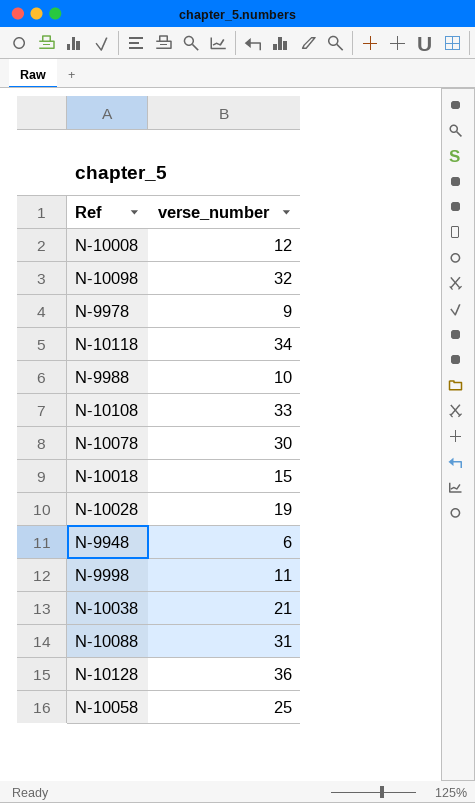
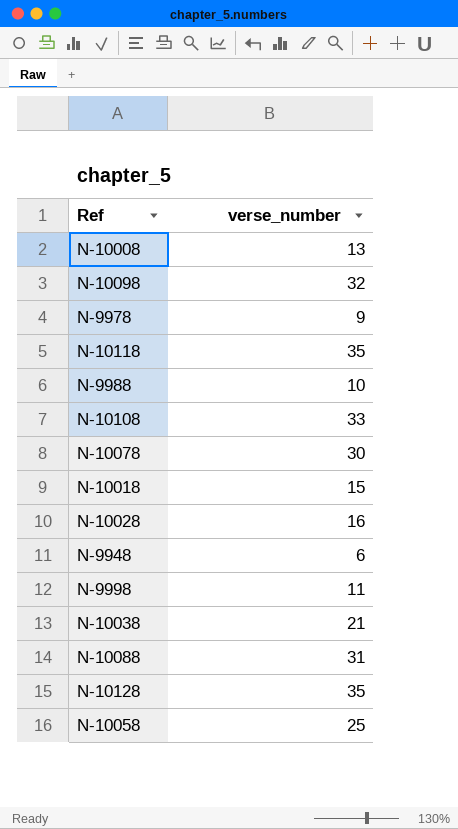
N-10008 | verse_number: 12 -> 13
N-10118 | verse_number: 34 -> 35
N-10028 | verse_number: 19 -> 16
N-10128 | verse_number: 36 -> 35

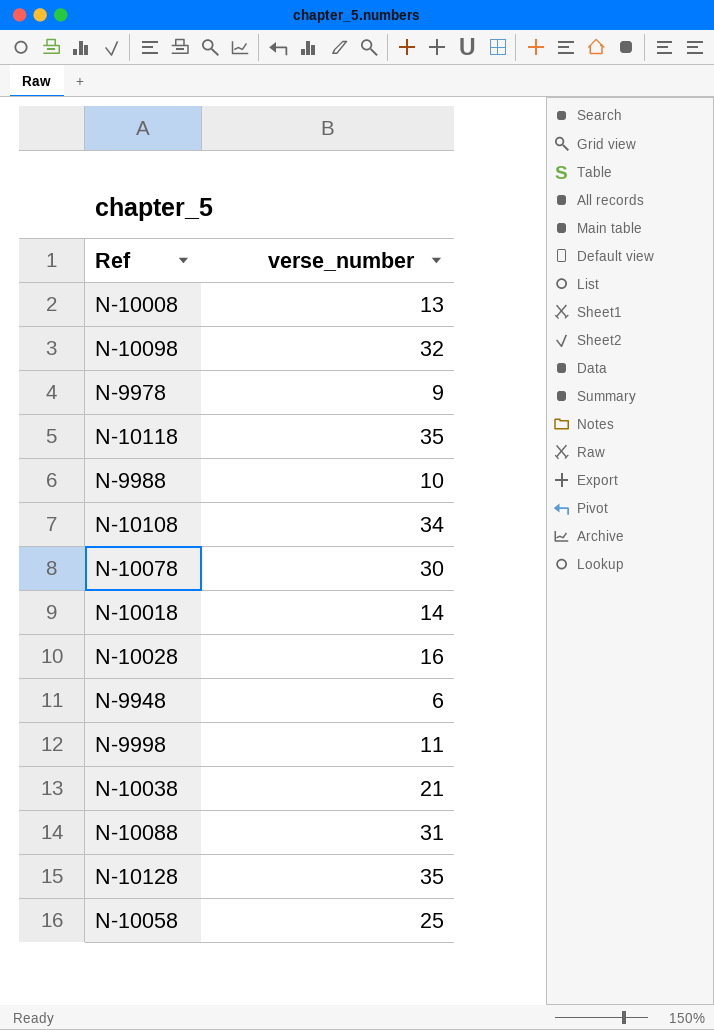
N-10108 | verse_number: 33 -> 34
N-10018 | verse_number: 15 -> 14

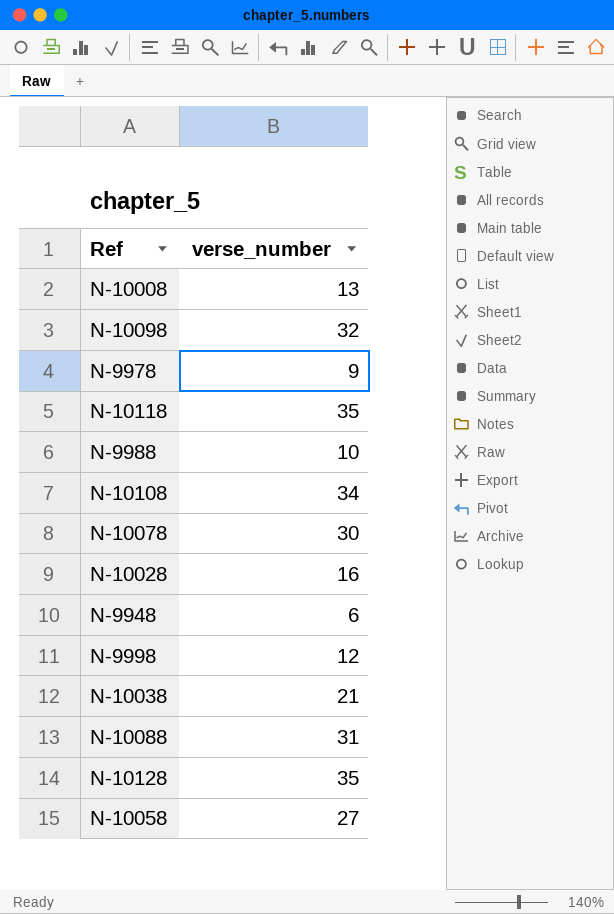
row N-10018: 14 -> none
N-9998 | verse_number: 11 -> 12
N-10058 | verse_number: 25 -> 27

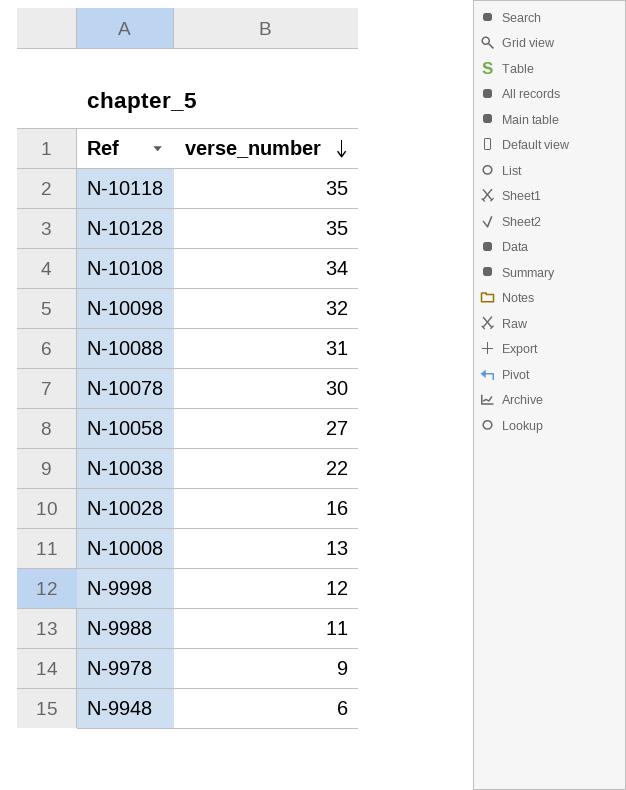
row order: none -> verse_number descending
N-10038 | verse_number: 21 -> 22
N-9988 | verse_number: 10 -> 11

